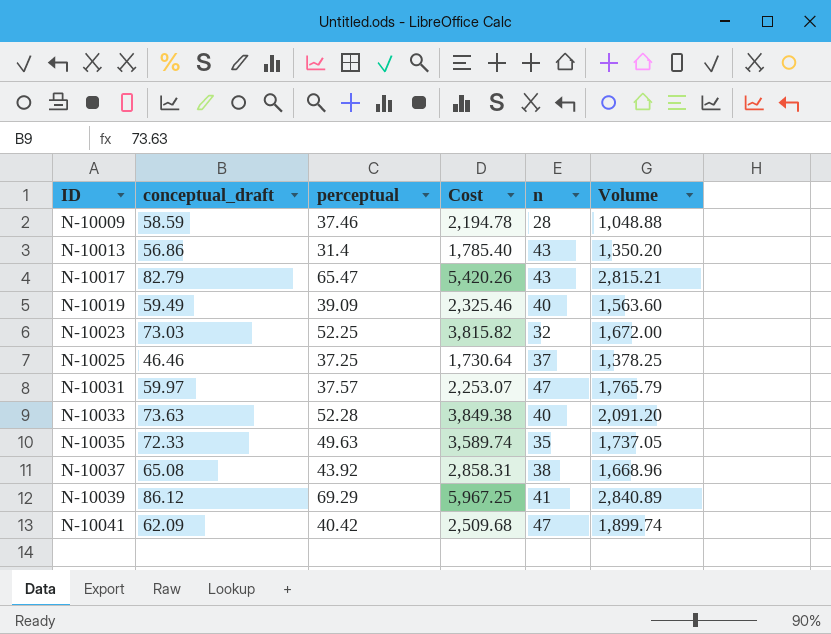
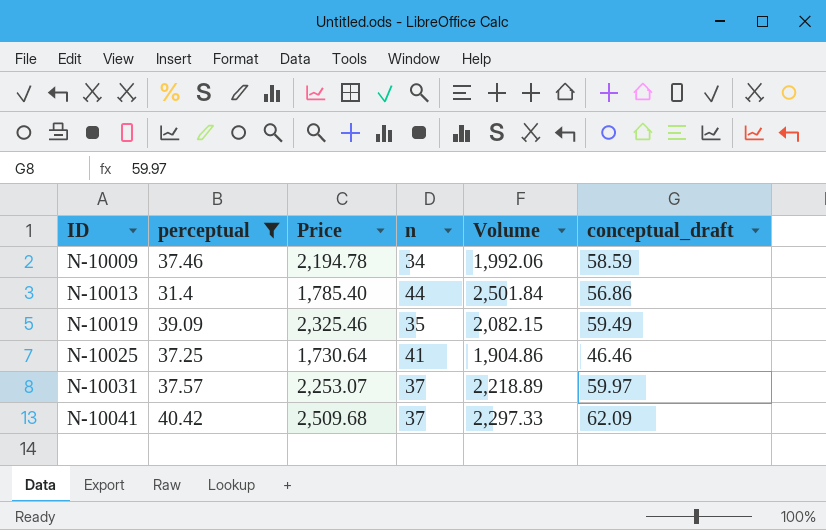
filter: none -> perceptual <= 40.42
column name: Cost -> Price
column Volume | formula: [perceptual] * [n] -> [n] * [conceptual_draft]
column conceptual_draft | position: 2 -> 6
N-10009 | n: 28 -> 34
N-10013 | n: 43 -> 44
N-10019 | n: 40 -> 35
N-10025 | n: 37 -> 41
N-10031 | n: 47 -> 37
N-10041 | n: 47 -> 37

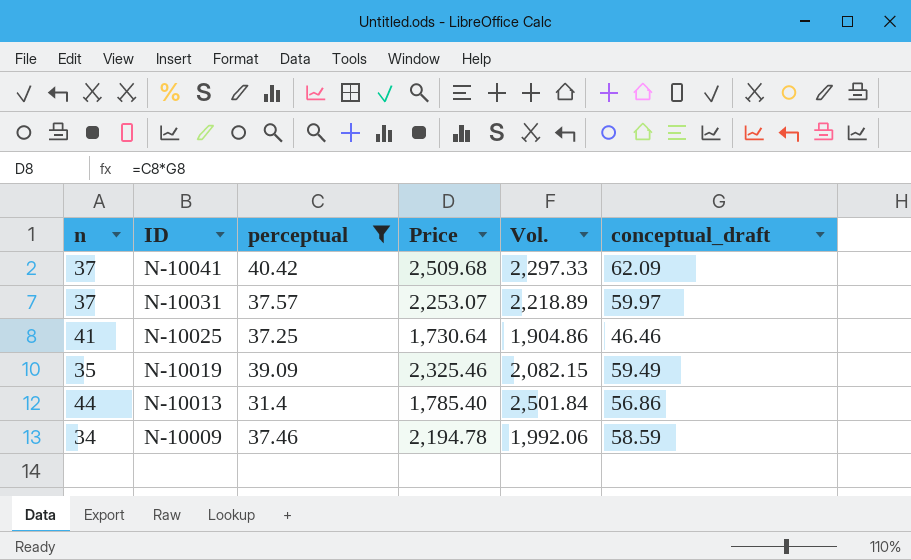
row order: ID ascending -> ID descending
column n | position: 4 -> 1
column name: Volume -> Vol.

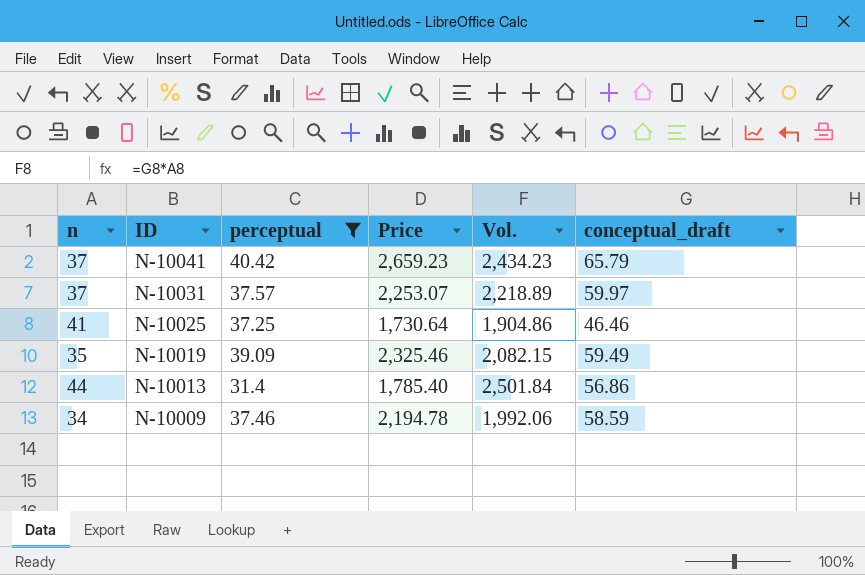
N-10041 | Price: 2,509.68 -> 2,659.23
N-10041 | Vol.: 2,297.33 -> 2,434.23
N-10041 | conceptual_draft: 62.09 -> 65.79

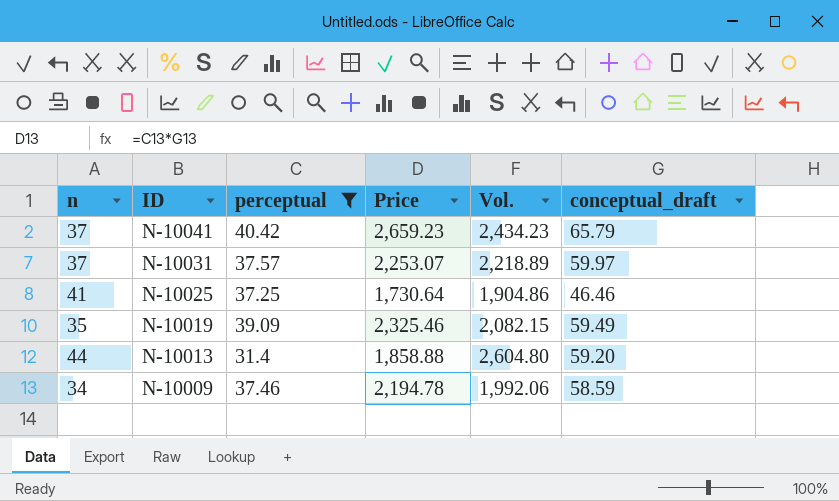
N-10013 | Price: 1,785.40 -> 1,858.88
N-10013 | Vol.: 2,501.84 -> 2,604.80
N-10013 | conceptual_draft: 56.86 -> 59.20

